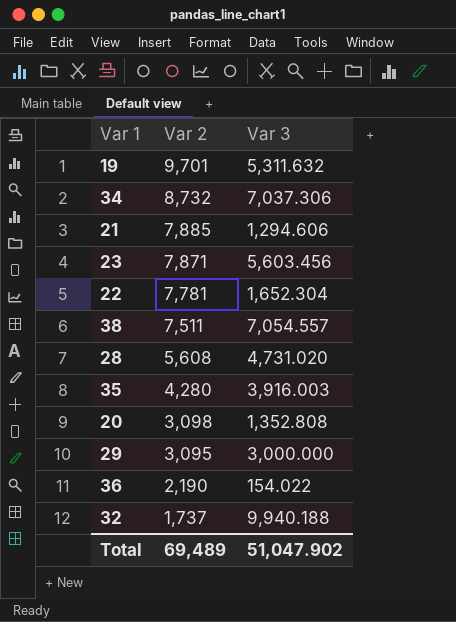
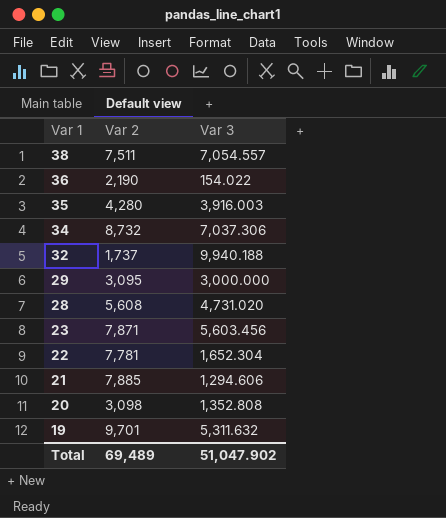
row order: Var 2 descending -> Var 1 descending

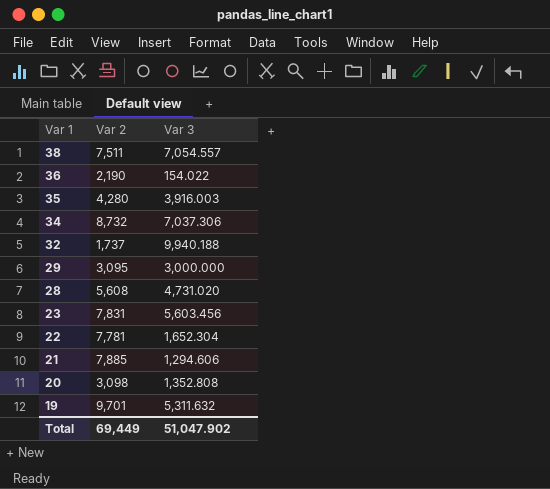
23 | Var 2: 7,871 -> 7,831
Total | Var 2: 69,489 -> 69,449

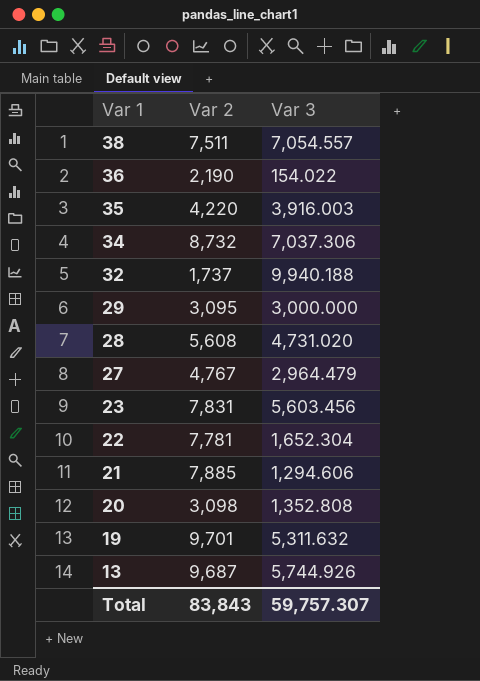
35 | Var 2: 4,280 -> 4,220
row 27: none -> 4,767 | 2,964.479
row 13: none -> 9,687 | 5,744.926
Total | Var 2: 69,449 -> 83,843
Total | Var 3: 51,047.902 -> 59,757.307

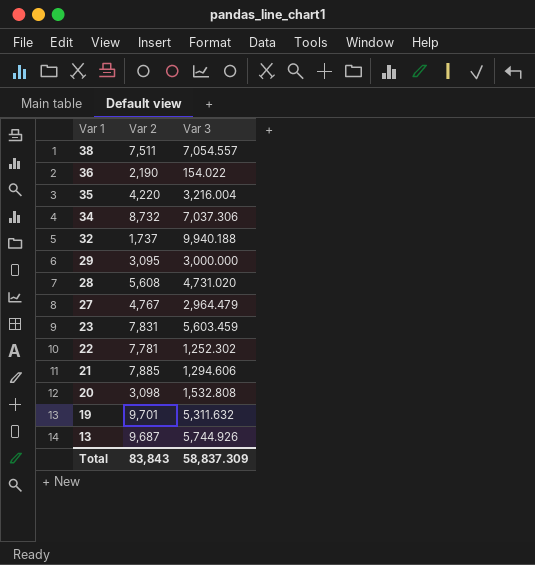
35 | Var 3: 3,916.003 -> 3,216.004
23 | Var 3: 5,603.456 -> 5,603.459
22 | Var 3: 1,652.304 -> 1,252.302
20 | Var 3: 1,352.808 -> 1,532.808
Total | Var 3: 59,757.307 -> 58,837.309

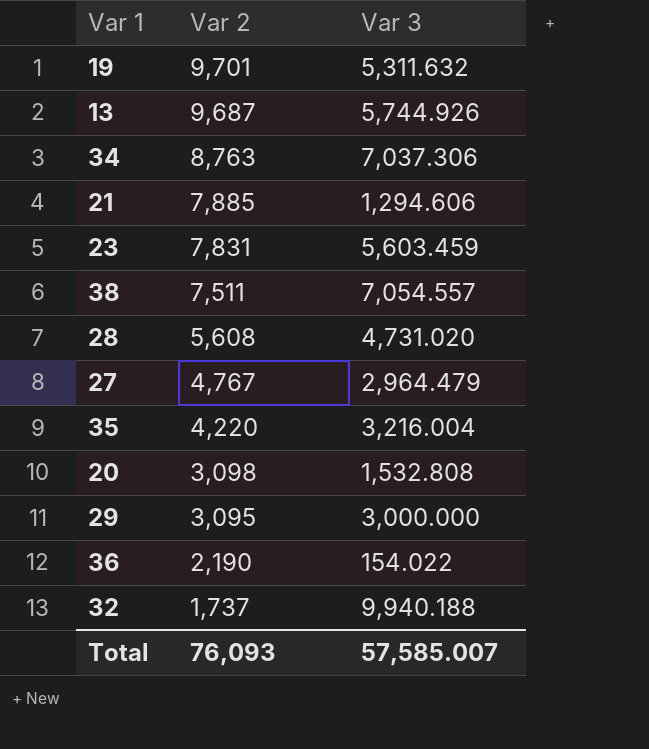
row order: Var 1 descending -> Var 2 descending
row 22: 7,781 | 1,252.302 -> none
34 | Var 2: 8,732 -> 8,763
Total | Var 2: 83,843 -> 76,093
Total | Var 3: 58,837.309 -> 57,585.007

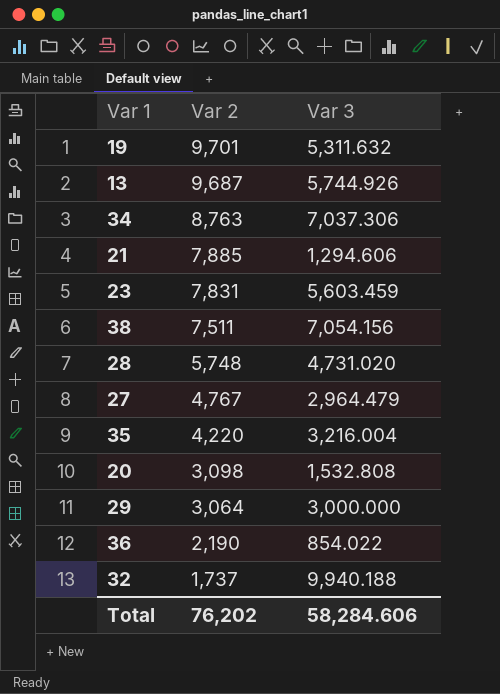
38 | Var 3: 7,054.557 -> 7,054.156
28 | Var 2: 5,608 -> 5,748
29 | Var 2: 3,095 -> 3,064
36 | Var 3: 154.022 -> 854.022
Total | Var 2: 76,093 -> 76,202
Total | Var 3: 57,585.007 -> 58,284.606

